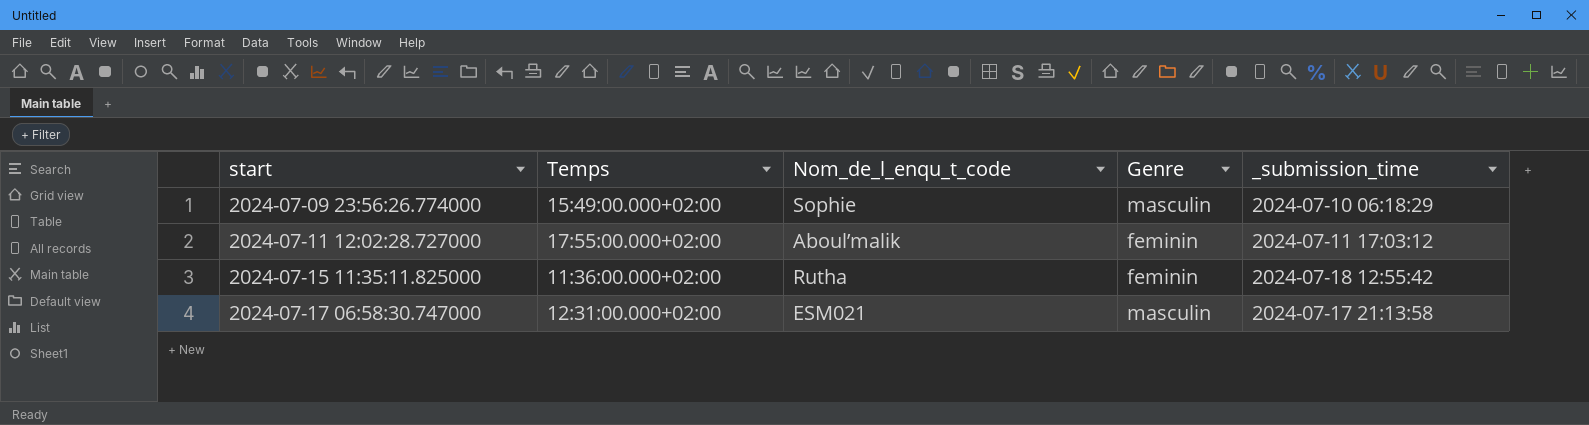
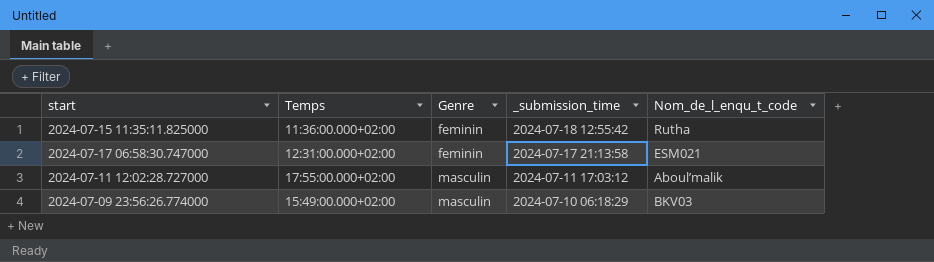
row order: start ascending -> Genre ascending
column Nom_de_l_enqu_t_code | position: 3 -> 5
2024-07-17 06:58:30.747000 | Genre: masculin -> feminin
2024-07-11 12:02:28.727000 | Genre: feminin -> masculin
2024-07-09 23:56:26.774000 | Nom_de_l_enqu_t_code: Sophie -> BKV03

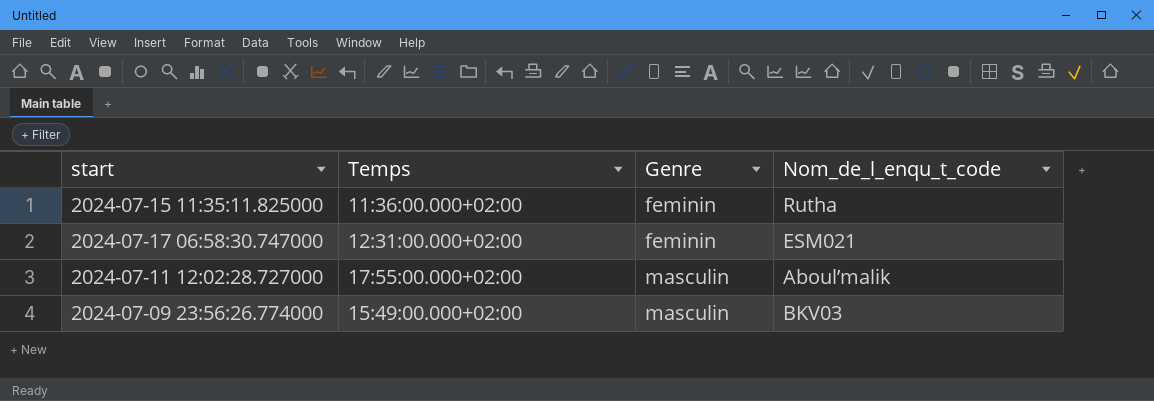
column _submission_time | position: 4 -> none

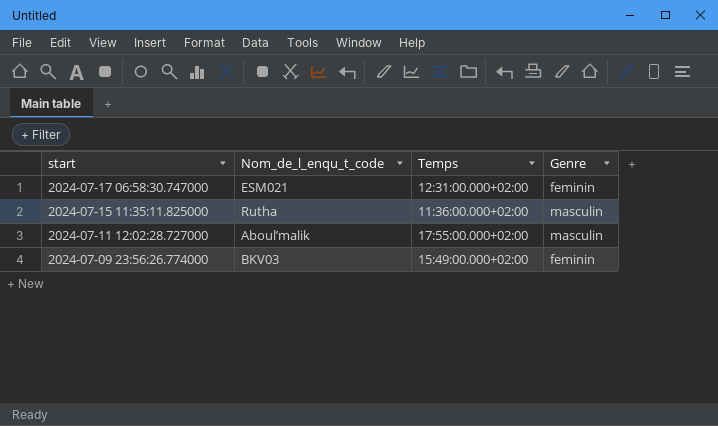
row order: Genre ascending -> start descending
column Nom_de_l_enqu_t_code | position: 4 -> 2
2024-07-15 11:35:11.825000 | Genre: feminin -> masculin
2024-07-09 23:56:26.774000 | Genre: masculin -> feminin

